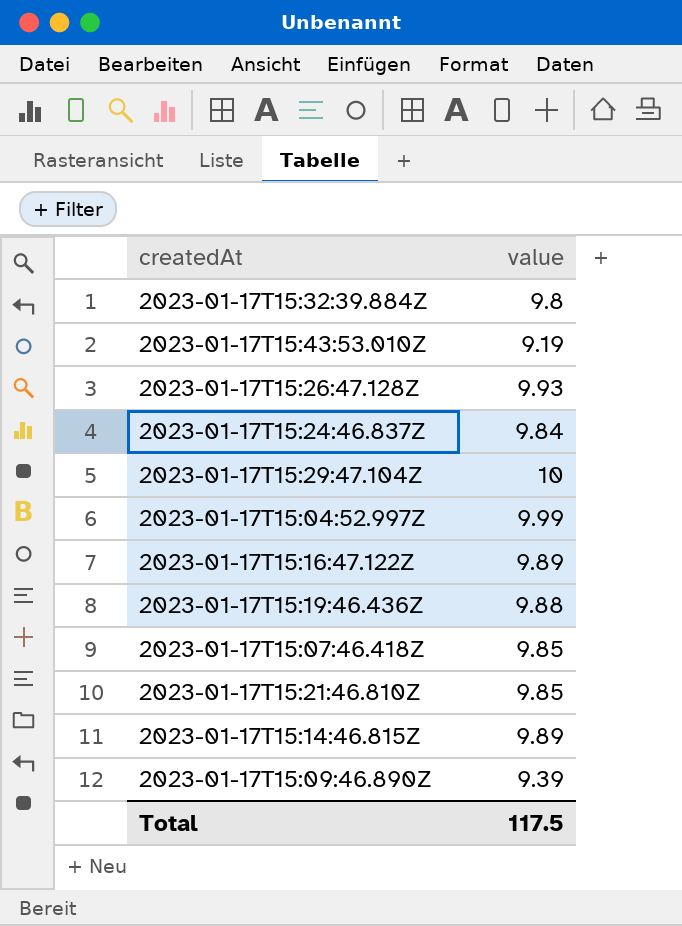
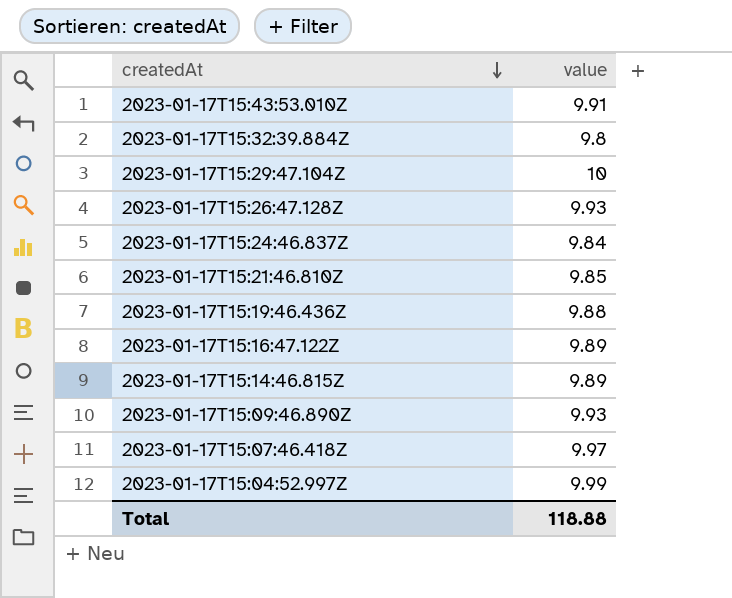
row order: none -> createdAt descending
2023-01-17T15:43:53.010Z | value: 9.19 -> 9.91
2023-01-17T15:09:46.890Z | value: 9.39 -> 9.93
2023-01-17T15:07:46.418Z | value: 9.85 -> 9.97
Total | value: 117.5 -> 118.88

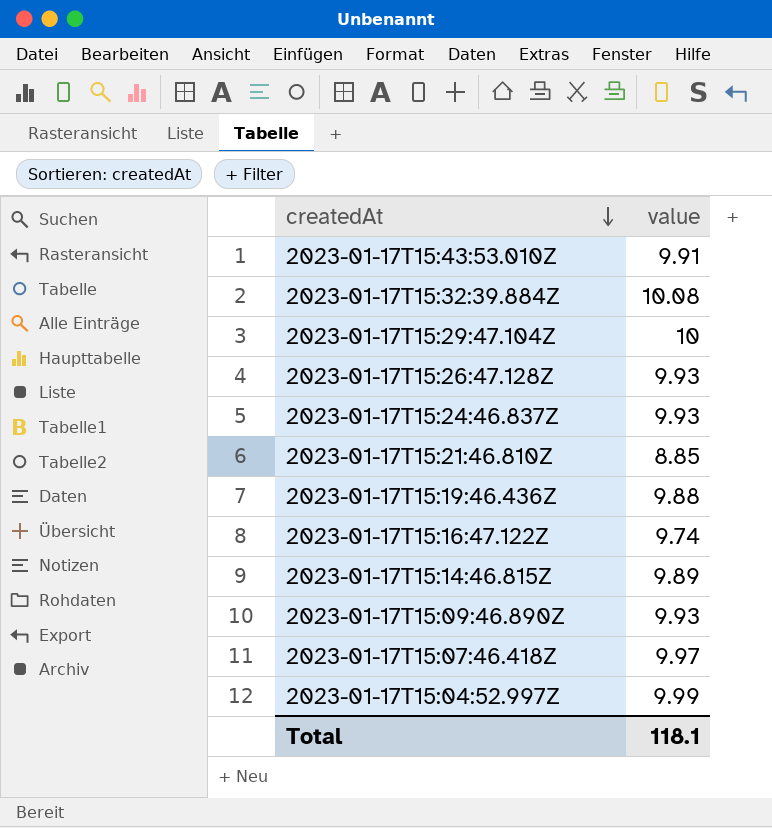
2023-01-17T15:32:39.884Z | value: 9.8 -> 10.08
2023-01-17T15:24:46.837Z | value: 9.84 -> 9.93
2023-01-17T15:21:46.810Z | value: 9.85 -> 8.85
2023-01-17T15:16:47.122Z | value: 9.89 -> 9.74
Total | value: 118.88 -> 118.1

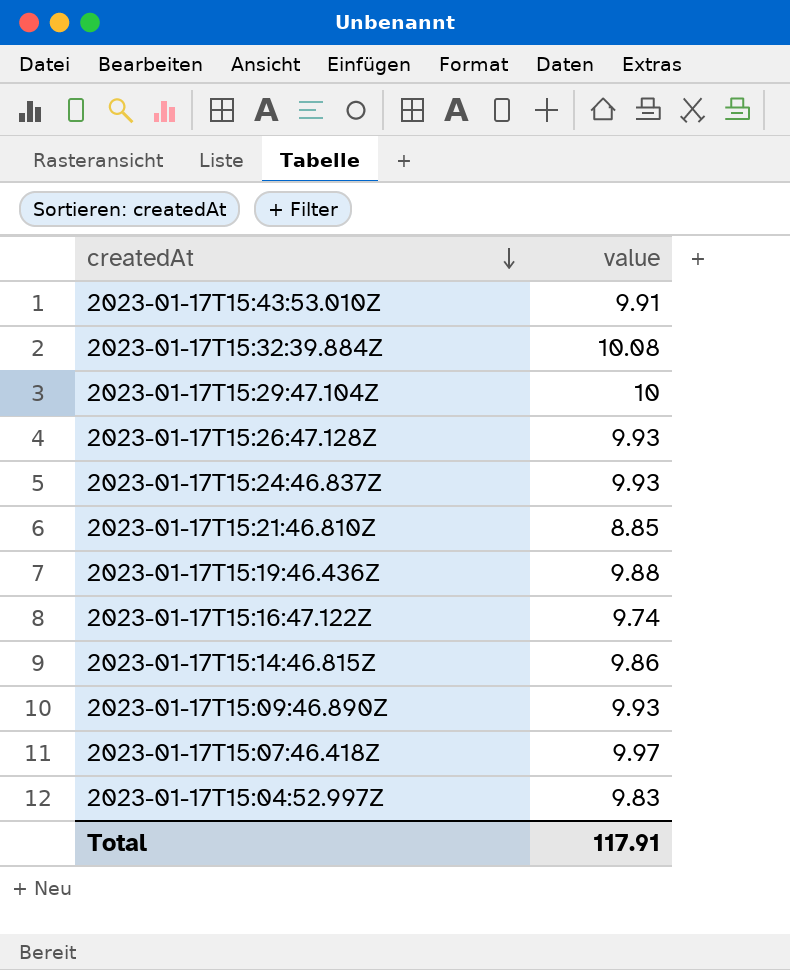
2023-01-17T15:14:46.815Z | value: 9.89 -> 9.86
2023-01-17T15:04:52.997Z | value: 9.99 -> 9.83
Total | value: 118.1 -> 117.91

